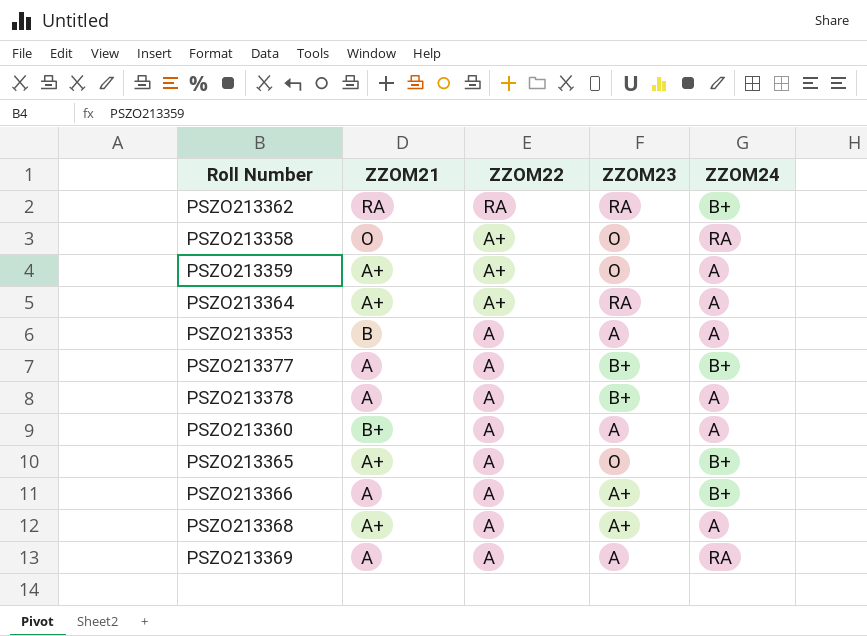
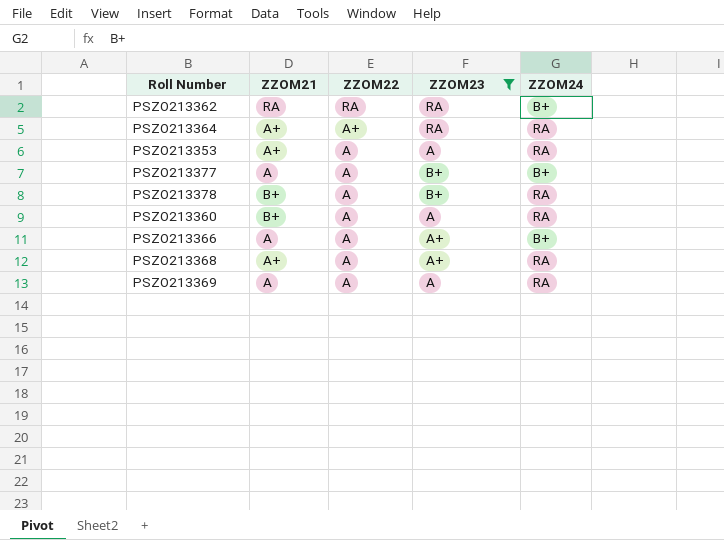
filter: none -> ZZOM23 != O
PSZO213364 | ZZOM24: A -> RA
PSZO213353 | ZZOM21: B -> A+
PSZO213353 | ZZOM24: A -> RA
PSZO213378 | ZZOM21: A -> B+
PSZO213378 | ZZOM24: A -> RA
PSZO213360 | ZZOM24: A -> RA
PSZO213368 | ZZOM24: A -> RA

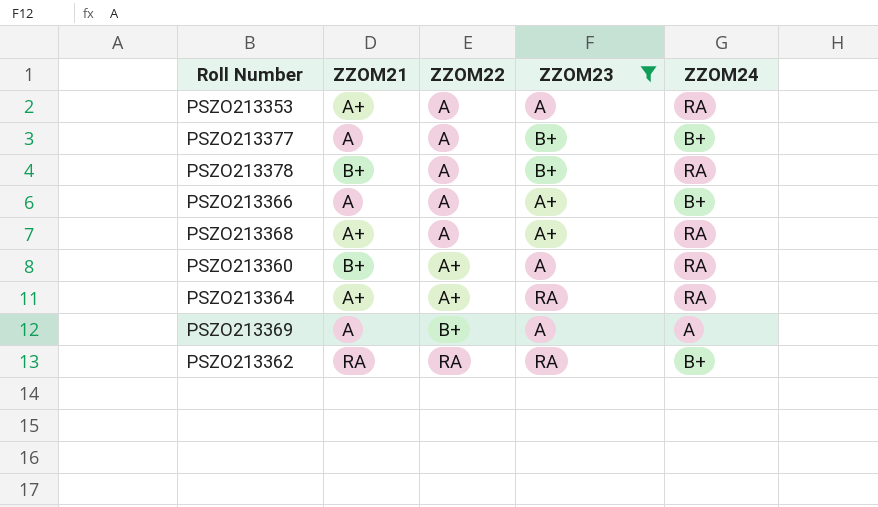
row order: ZZOM22 descending -> ZZOM22 ascending
PSZO213360 | ZZOM22: A -> A+
PSZO213369 | ZZOM22: A -> B+
PSZO213369 | ZZOM24: RA -> A

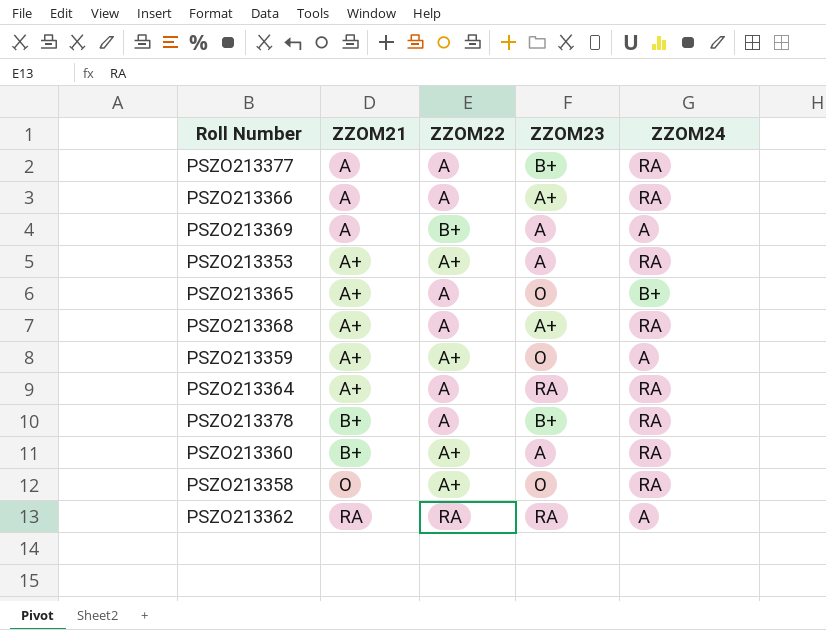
filter: ZZOM23 != O -> none
row order: ZZOM22 ascending -> ZZOM21 ascending
PSZO213377 | ZZOM24: B+ -> RA
PSZO213366 | ZZOM24: B+ -> RA
PSZO213353 | ZZOM22: A -> A+
PSZO213364 | ZZOM22: A+ -> A
PSZO213362 | ZZOM24: B+ -> A

